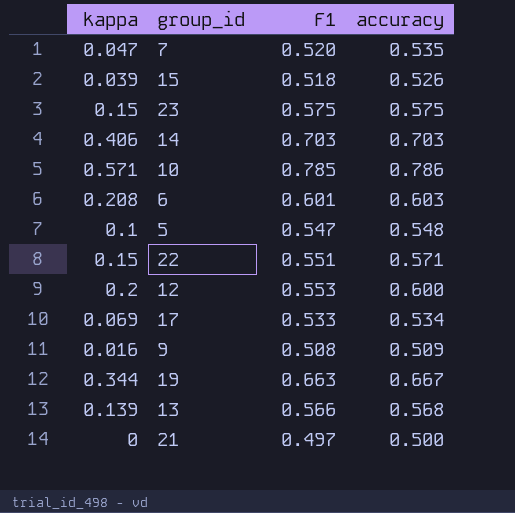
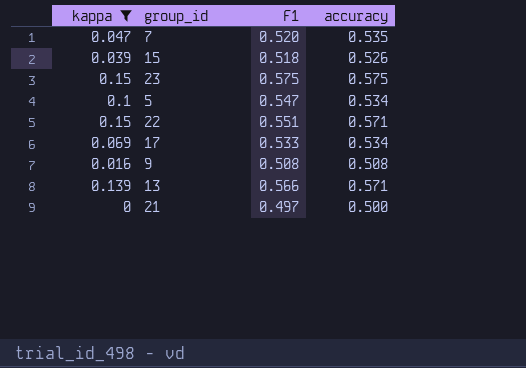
filter: none -> kappa <= 0.15
5 | accuracy: 0.548 -> 0.534
9 | accuracy: 0.509 -> 0.508
13 | accuracy: 0.568 -> 0.571

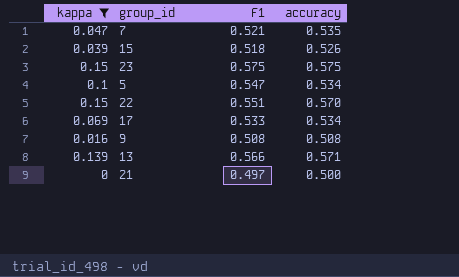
7 | F1: 0.520 -> 0.521
22 | accuracy: 0.571 -> 0.570

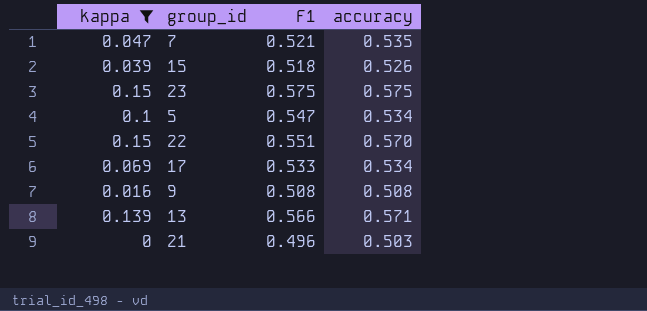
21 | F1: 0.497 -> 0.496
21 | accuracy: 0.500 -> 0.503

